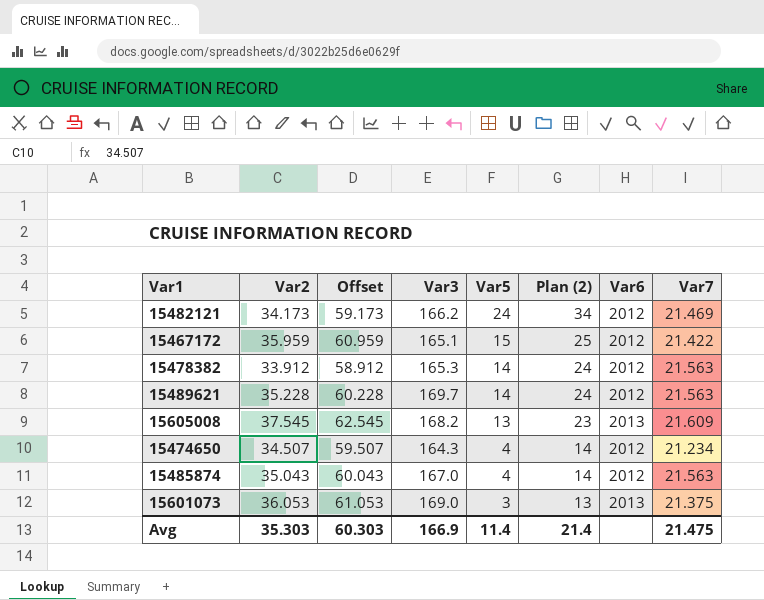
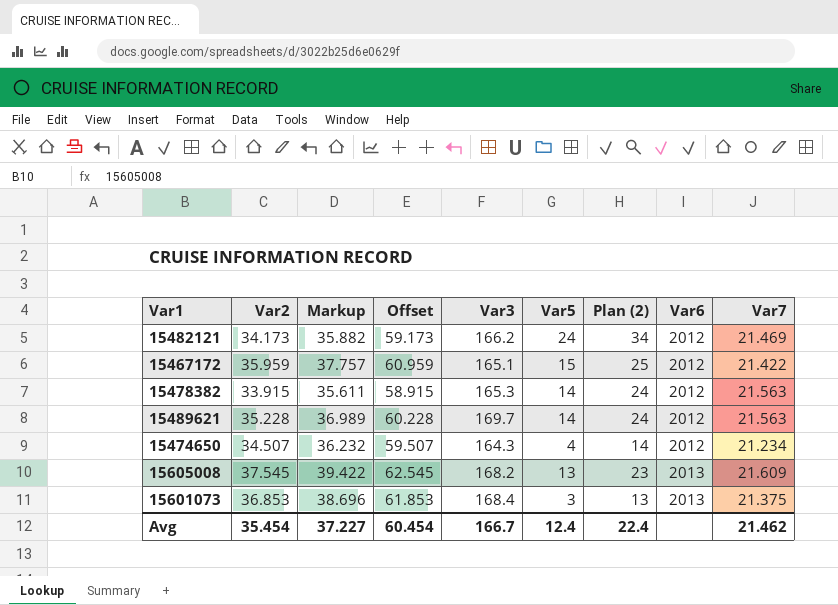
row order: Var5 descending -> Var6 ascending
column Markup | formula: none -> [Var2] * 1.05
row 15485874: 35.043 | 60.043 | 167.0 | 4 | 14 | 2012 | 21.563 -> none
15478382 | Var2: 33.912 -> 33.915
15478382 | Offset: 58.912 -> 58.915
15601073 | Var2: 36.053 -> 36.853
15601073 | Offset: 61.053 -> 61.853
15601073 | Var3: 169.0 -> 168.4
Avg | Var2: 35.303 -> 35.454
Avg | Offset: 60.303 -> 60.454
Avg | Var3: 166.9 -> 166.7
Avg | Var5: 11.4 -> 12.4
Avg | Plan (2): 21.4 -> 22.4
Avg | Var7: 21.475 -> 21.462

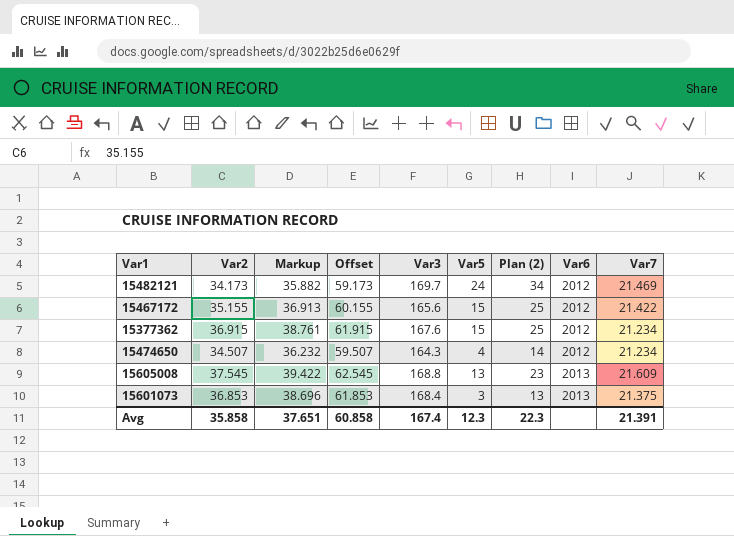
row 15478382: 33.915 | 35.611 | 58.915 | 165.3 | 14 | 24 | 2012 | 21.563 -> none
row 15489621: 35.228 | 36.989 | 60.228 | 169.7 | 14 | 24 | 2012 | 21.563 -> none
15482121 | Var3: 166.2 -> 169.7
15467172 | Var2: 35.959 -> 35.155
15467172 | Markup: 37.757 -> 36.913
15467172 | Offset: 60.959 -> 60.155
15467172 | Var3: 165.1 -> 165.6
row 15377362: none -> 36.915 | 38.761 | 61.915 | 167.6 | 15 | 25 | 2012 | 21.234
15605008 | Var3: 168.2 -> 168.8
Avg | Var2: 35.454 -> 35.858
Avg | Markup: 37.227 -> 37.651
Avg | Offset: 60.454 -> 60.858
Avg | Var3: 166.7 -> 167.4
Avg | Var5: 12.4 -> 12.3
Avg | Plan (2): 22.4 -> 22.3
Avg | Var7: 21.462 -> 21.391

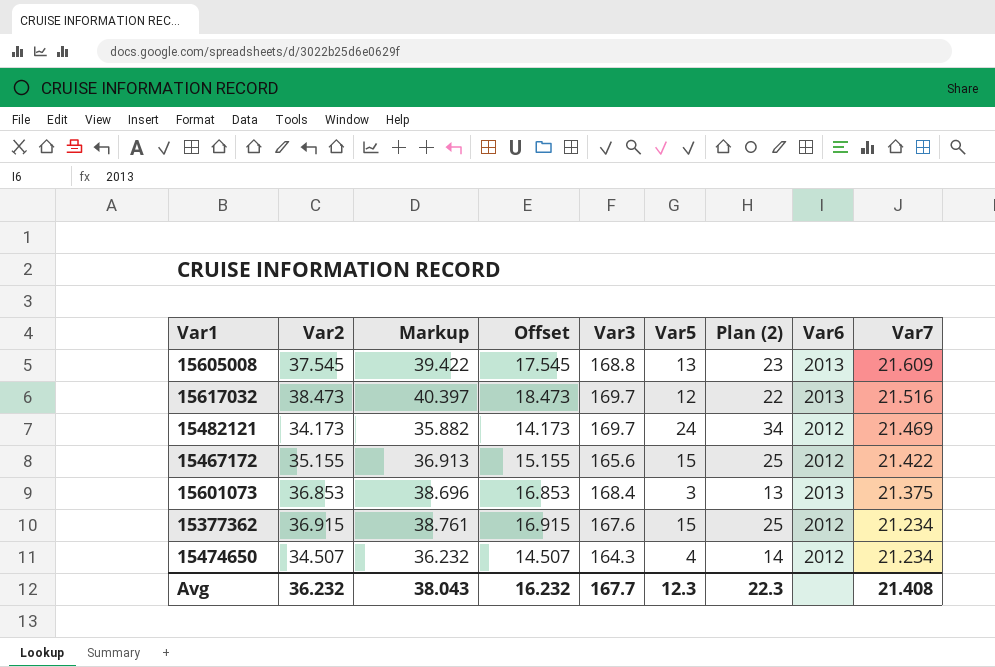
row order: Var6 ascending -> Var7 descending
column Offset | formula: [Var2] + 25 -> [Var2] - 20
row 15617032: none -> 38.473 | 40.397 | 18.473 | 169.7 | 12 | 22 | 2013 | 21.516
Avg | Var2: 35.858 -> 36.232
Avg | Markup: 37.651 -> 38.043
Avg | Offset: 60.858 -> 16.232
Avg | Var3: 167.4 -> 167.7
Avg | Var7: 21.391 -> 21.408

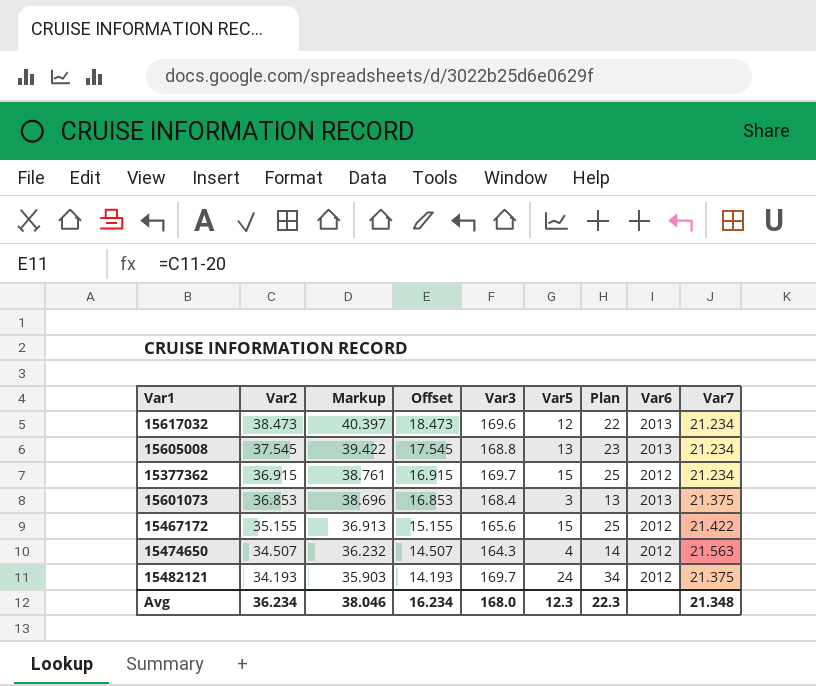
row order: Var7 descending -> Var2 descending
column name: Plan (2) -> Plan
15617032 | Var3: 169.7 -> 169.6
15617032 | Var7: 21.516 -> 21.234
15605008 | Var7: 21.609 -> 21.234
15377362 | Var3: 167.6 -> 169.7
15474650 | Var7: 21.234 -> 21.563
15482121 | Var2: 34.173 -> 34.193
15482121 | Markup: 35.882 -> 35.903
15482121 | Offset: 14.173 -> 14.193
15482121 | Var7: 21.469 -> 21.375
Avg | Var2: 36.232 -> 36.234
Avg | Markup: 38.043 -> 38.046
Avg | Offset: 16.232 -> 16.234
Avg | Var3: 167.7 -> 168.0
Avg | Var7: 21.408 -> 21.348

